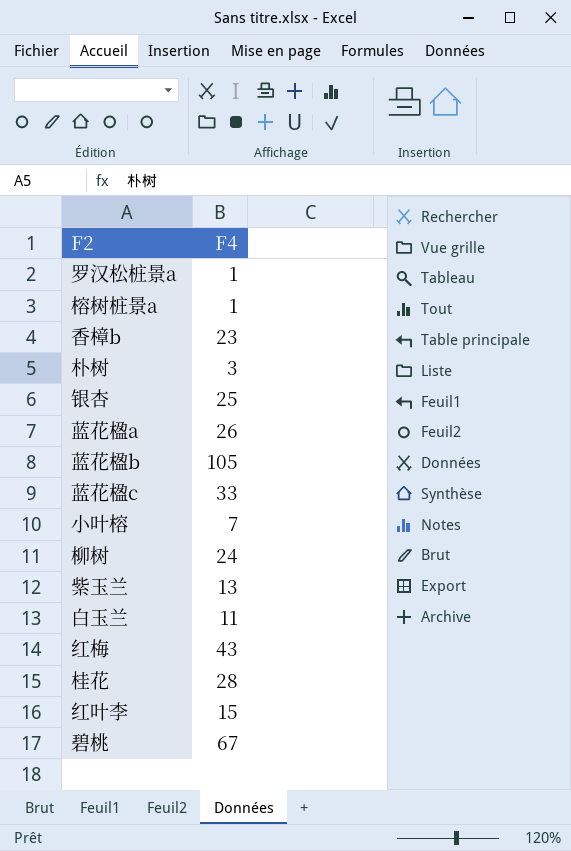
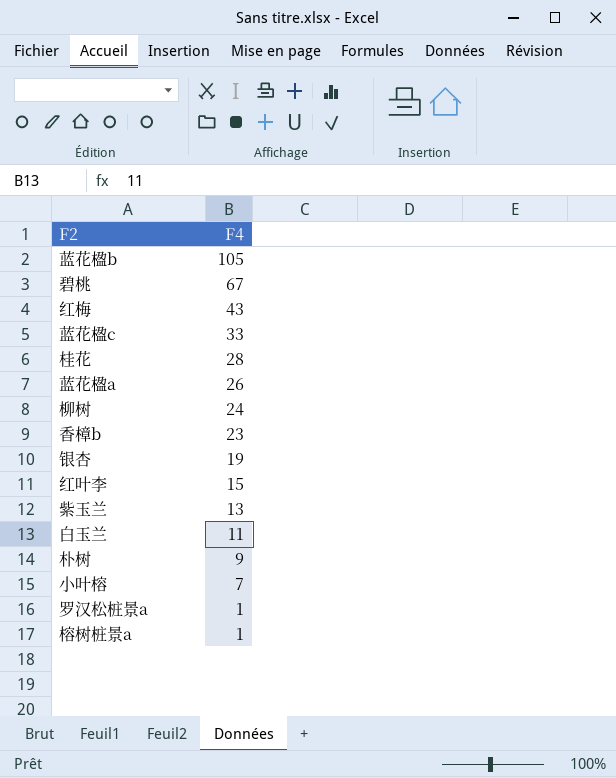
row order: none -> F4 descending
银杏 | F4: 25 -> 19
朴树 | F4: 3 -> 9

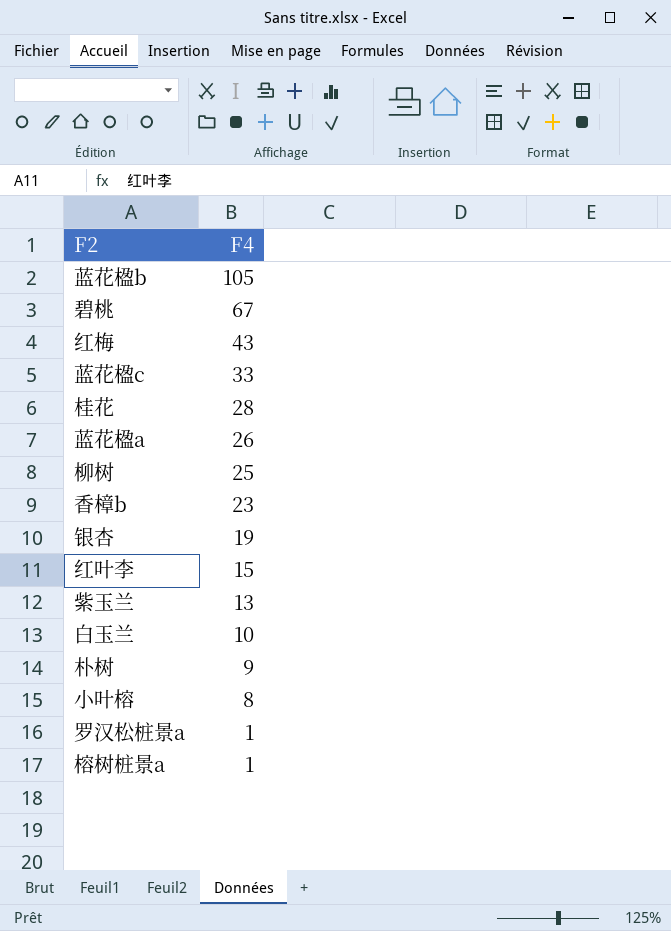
柳树 | F4: 24 -> 25
白玉兰 | F4: 11 -> 10
小叶榕 | F4: 7 -> 8

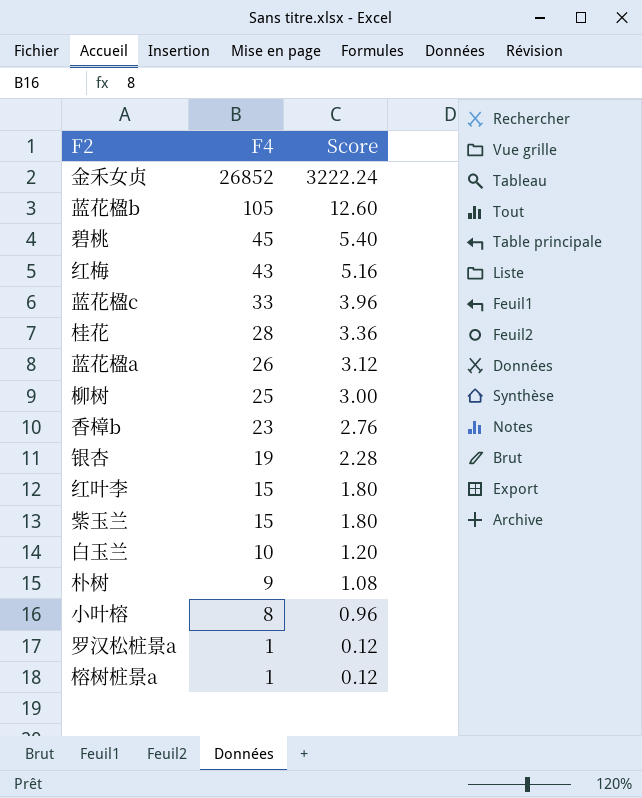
column Score | formula: none -> [F4] * 0.12
row 金禾女贞: none -> 26852 | 3222.24
碧桃 | F4: 67 -> 45
紫玉兰 | F4: 13 -> 15

